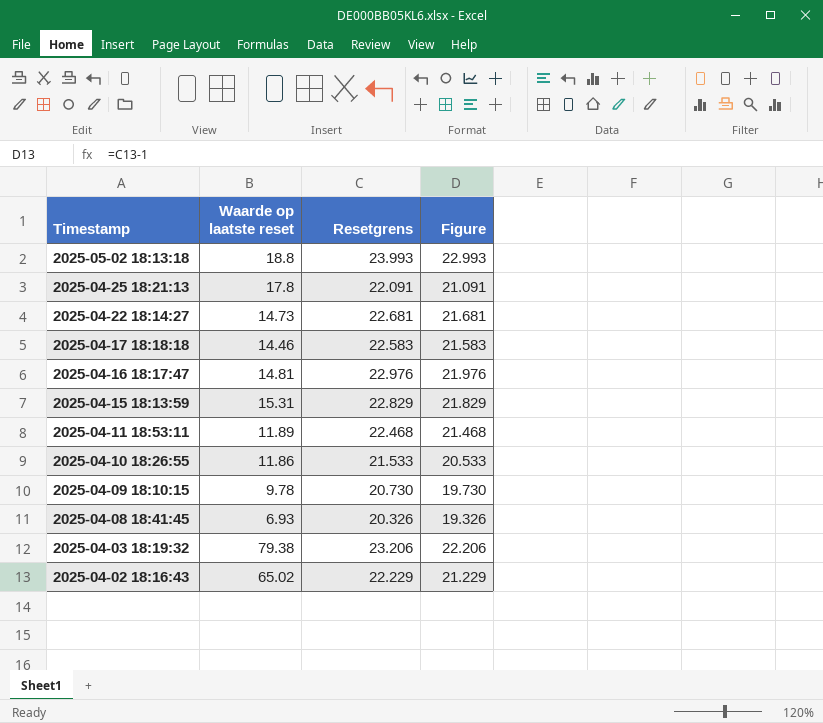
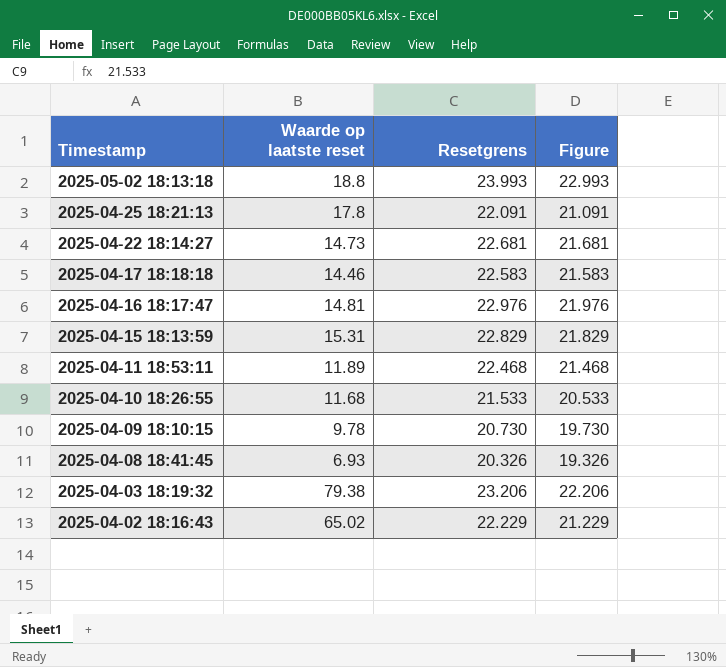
2025-04-10 18:26:55 | Waarde op laatste reset: 11.86 -> 11.68

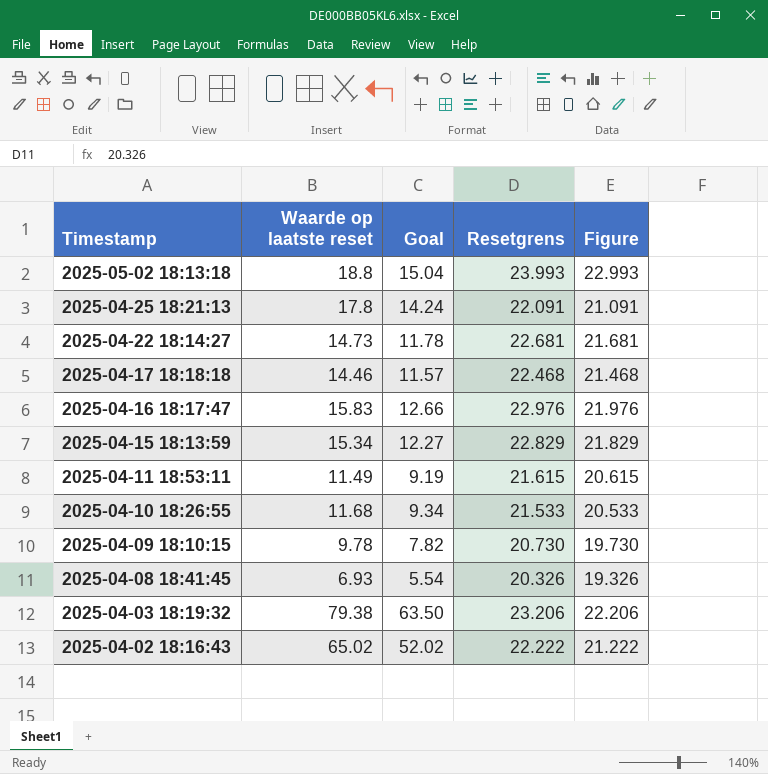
column Goal | formula: none -> [Waarde op laatste reset] * 0.8
2025-04-17 18:18:18 | Resetgrens: 22.583 -> 22.468
2025-04-17 18:18:18 | Figure: 21.583 -> 21.468
2025-04-16 18:17:47 | Waarde op laatste reset: 14.81 -> 15.83
2025-04-15 18:13:59 | Waarde op laatste reset: 15.31 -> 15.34
2025-04-11 18:53:11 | Waarde op laatste reset: 11.89 -> 11.49
2025-04-11 18:53:11 | Resetgrens: 22.468 -> 21.615
2025-04-11 18:53:11 | Figure: 21.468 -> 20.615
2025-04-02 18:16:43 | Resetgrens: 22.229 -> 22.222
2025-04-02 18:16:43 | Figure: 21.229 -> 21.222

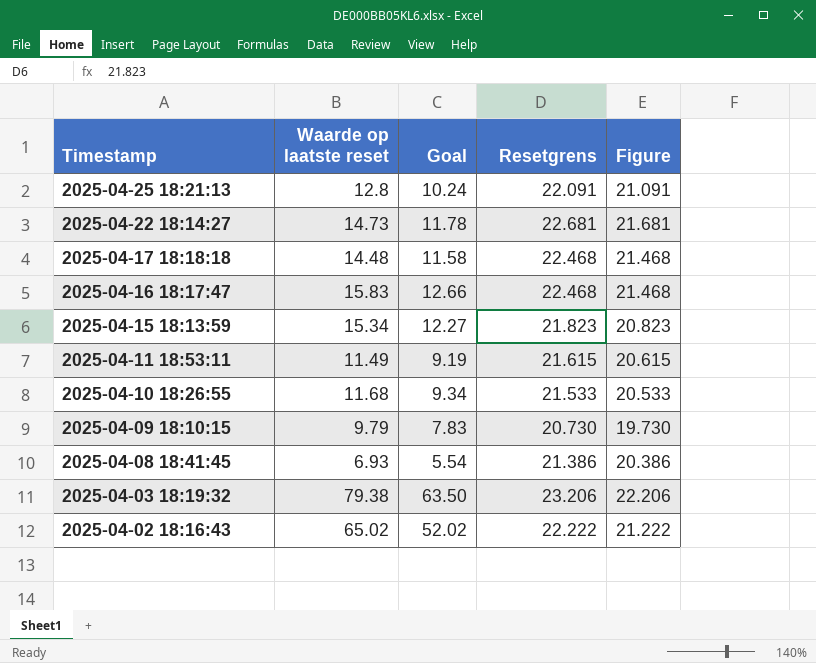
row 2025-05-02 18:13:18: 18.8 | 15.04 | 23.993 | 22.993 -> none
2025-04-25 18:21:13 | Waarde op laatste reset: 17.8 -> 12.8
2025-04-25 18:21:13 | Goal: 14.24 -> 10.24
2025-04-17 18:18:18 | Waarde op laatste reset: 14.46 -> 14.48
2025-04-17 18:18:18 | Goal: 11.57 -> 11.58
2025-04-16 18:17:47 | Resetgrens: 22.976 -> 22.468
2025-04-16 18:17:47 | Figure: 21.976 -> 21.468
2025-04-15 18:13:59 | Resetgrens: 22.829 -> 21.823
2025-04-15 18:13:59 | Figure: 21.829 -> 20.823
2025-04-09 18:10:15 | Waarde op laatste reset: 9.78 -> 9.79
2025-04-09 18:10:15 | Goal: 7.82 -> 7.83
2025-04-08 18:41:45 | Resetgrens: 20.326 -> 21.386
2025-04-08 18:41:45 | Figure: 19.326 -> 20.386

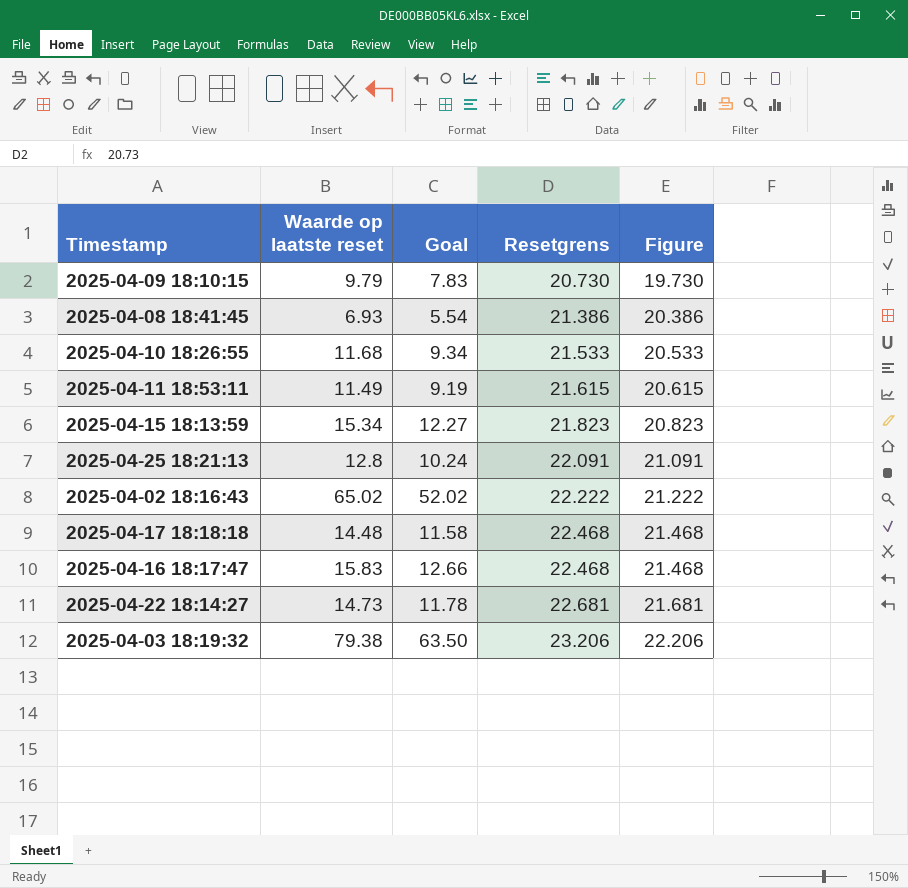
row order: Timestamp descending -> Resetgrens ascending

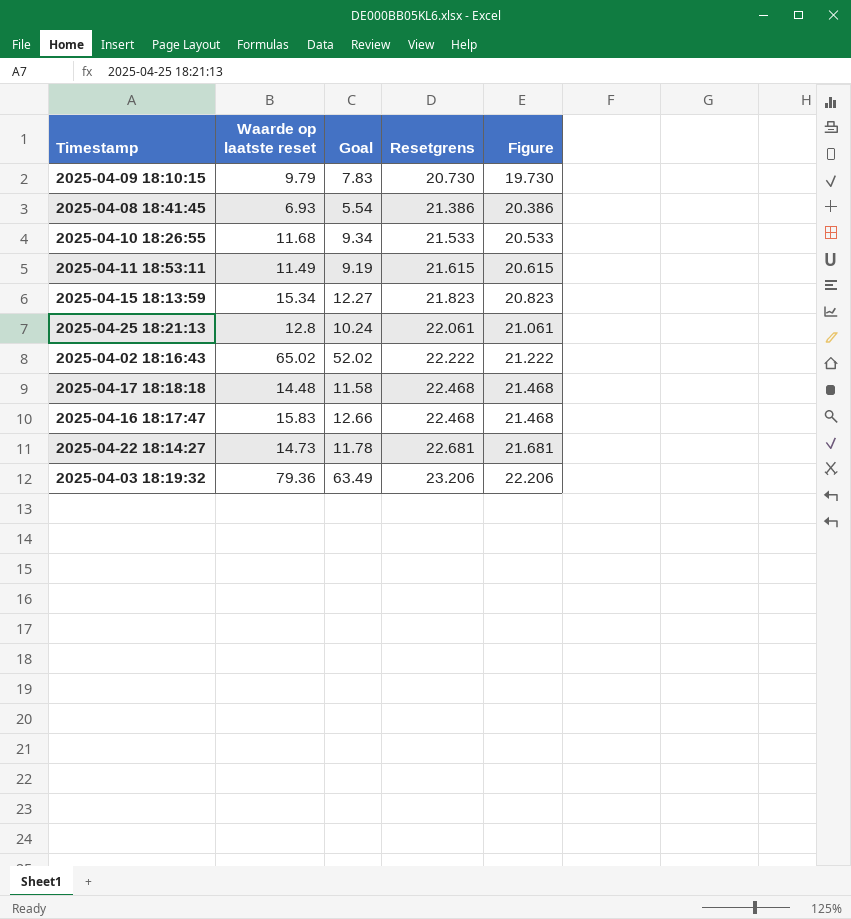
2025-04-25 18:21:13 | Resetgrens: 22.091 -> 22.061
2025-04-25 18:21:13 | Figure: 21.091 -> 21.061
2025-04-03 18:19:32 | Waarde op laatste reset: 79.38 -> 79.36
2025-04-03 18:19:32 | Goal: 63.50 -> 63.49

